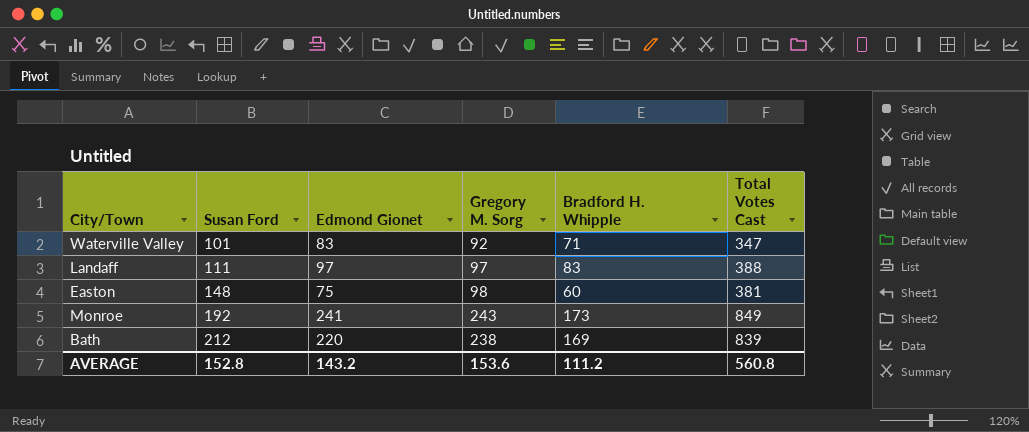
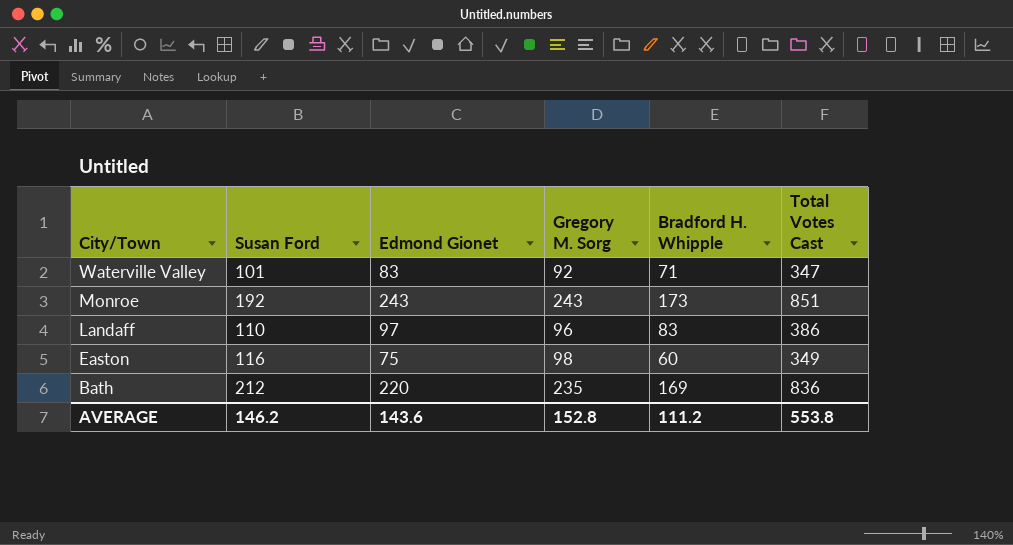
row order: Susan Ford ascending -> City/Town descending
Monroe | Edmond Gionet: 241 -> 243
Monroe | Total Votes Cast: 849 -> 851
Landaff | Susan Ford: 111 -> 110
Landaff | Gregory M. Sorg: 97 -> 96
Landaff | Total Votes Cast: 388 -> 386
Easton | Susan Ford: 148 -> 116
Easton | Total Votes Cast: 381 -> 349
Bath | Gregory M. Sorg: 238 -> 235
Bath | Total Votes Cast: 839 -> 836
AVERAGE | Susan Ford: 152.8 -> 146.2
AVERAGE | Edmond Gionet: 143.2 -> 143.6
AVERAGE | Gregory M. Sorg: 153.6 -> 152.8
AVERAGE | Total Votes Cast: 560.8 -> 553.8

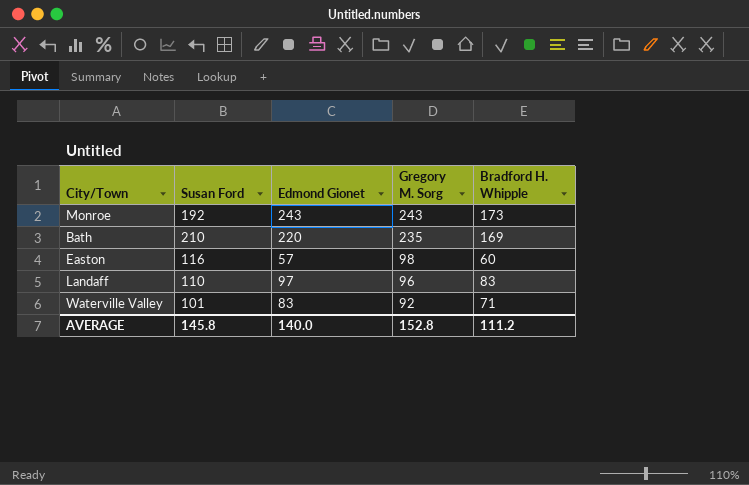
row order: City/Town descending -> Gregory M. Sorg descending
column Total Votes Cast | formula: [Susan Ford] + [Edmond Gionet] + [Gregory M. Sorg] + [Bradford H. Whipple] -> none
Bath | Susan Ford: 212 -> 210
Easton | Edmond Gionet: 75 -> 57
AVERAGE | Susan Ford: 146.2 -> 145.8
AVERAGE | Edmond Gionet: 143.6 -> 140.0

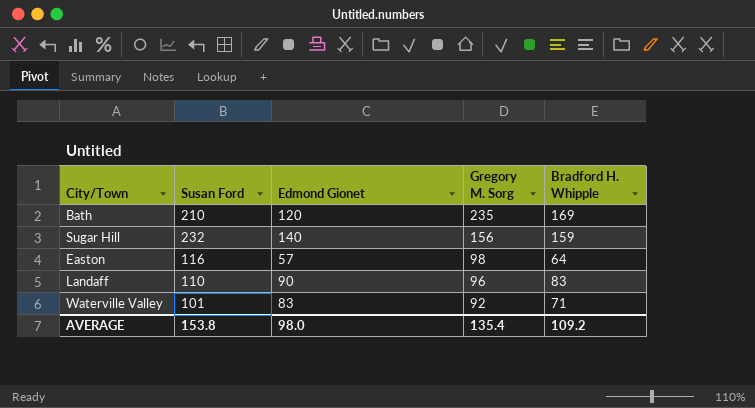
row Monroe: 192 | 243 | 243 | 173 -> none
Bath | Edmond Gionet: 220 -> 120
row Sugar Hill: none -> 232 | 140 | 156 | 159
Easton | Bradford H. Whipple: 60 -> 64
Landaff | Edmond Gionet: 97 -> 90
AVERAGE | Susan Ford: 145.8 -> 153.8
AVERAGE | Edmond Gionet: 140.0 -> 98.0
AVERAGE | Gregory M. Sorg: 152.8 -> 135.4
AVERAGE | Bradford H. Whipple: 111.2 -> 109.2

